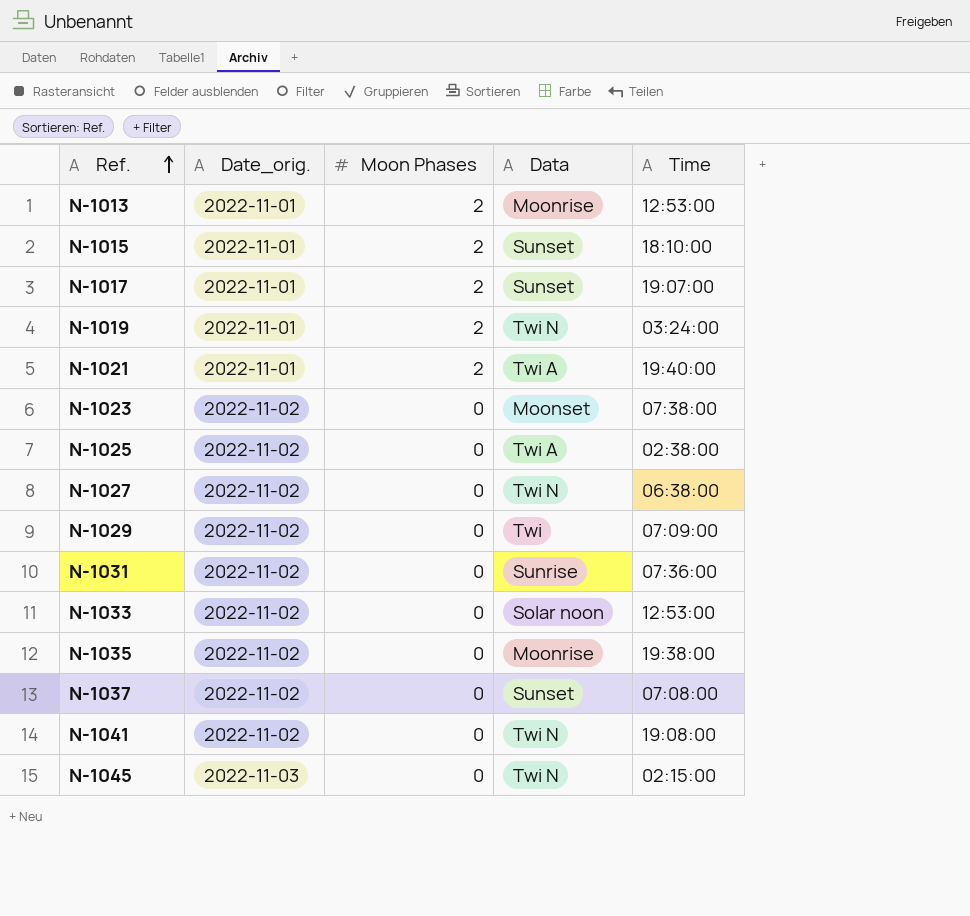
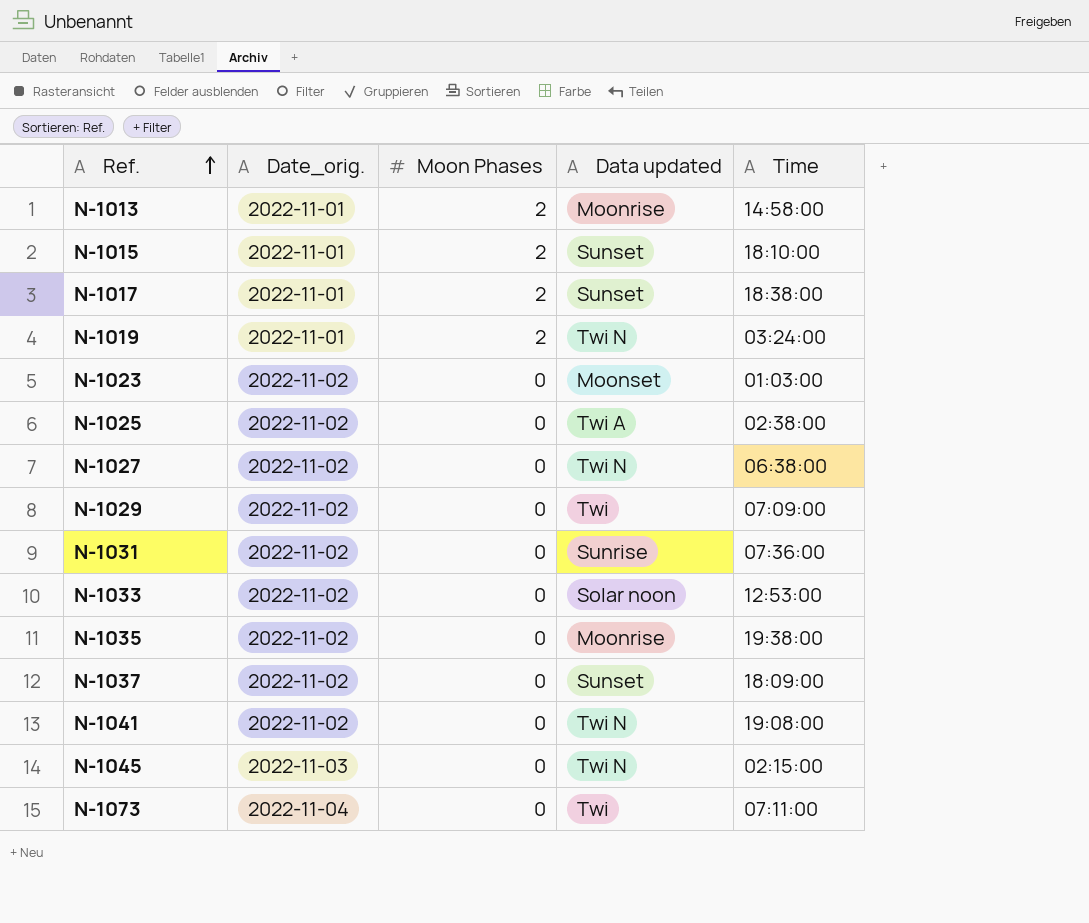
column name: Data -> Data updated
row N-1021: 2022-11-01 | 2 | Twi A | 19:40:00 -> none
N-1013 | Time: 12:53:00 -> 14:58:00
N-1017 | Time: 19:07:00 -> 18:38:00
N-1023 | Time: 07:38:00 -> 01:03:00
N-1037 | Time: 07:08:00 -> 18:09:00
row N-1073: none -> 2022-11-04 | 0 | Twi | 07:11:00

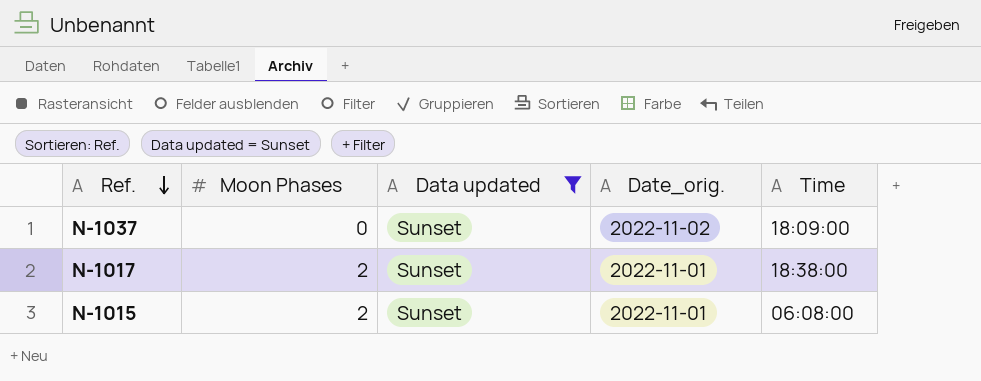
filter: none -> Data updated = Sunset
row order: Ref. ascending -> Ref. descending
column Date_orig. | position: 2 -> 4
N-1015 | Time: 18:10:00 -> 06:08:00

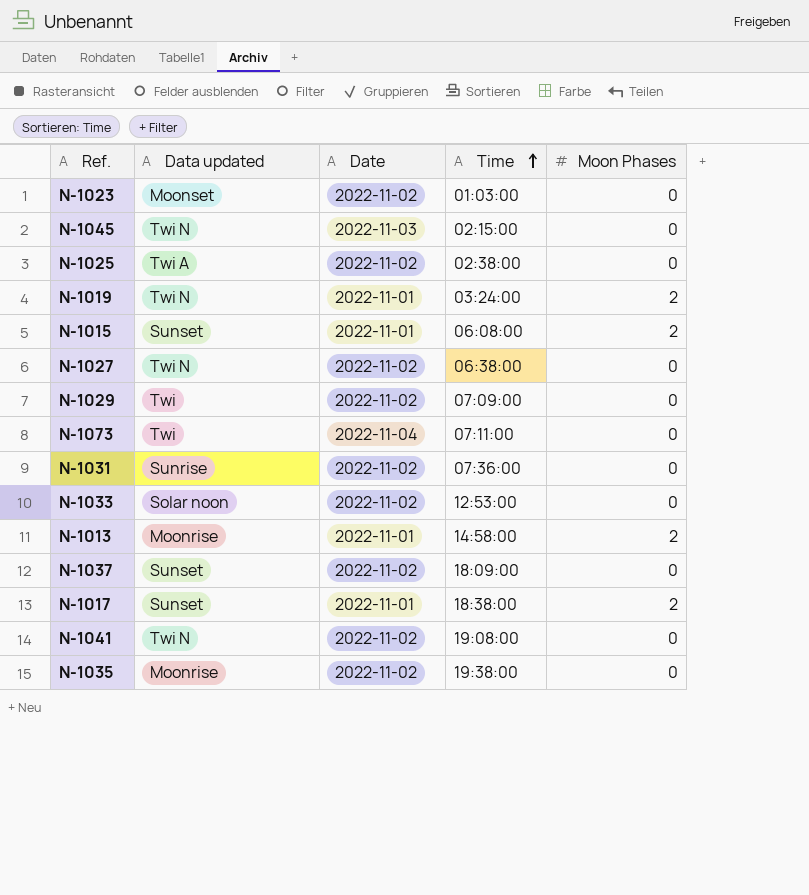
filter: Data updated = Sunset -> none
row order: Ref. descending -> Time ascending
column name: Date_orig. -> Date
column Moon Phases | position: 2 -> 5

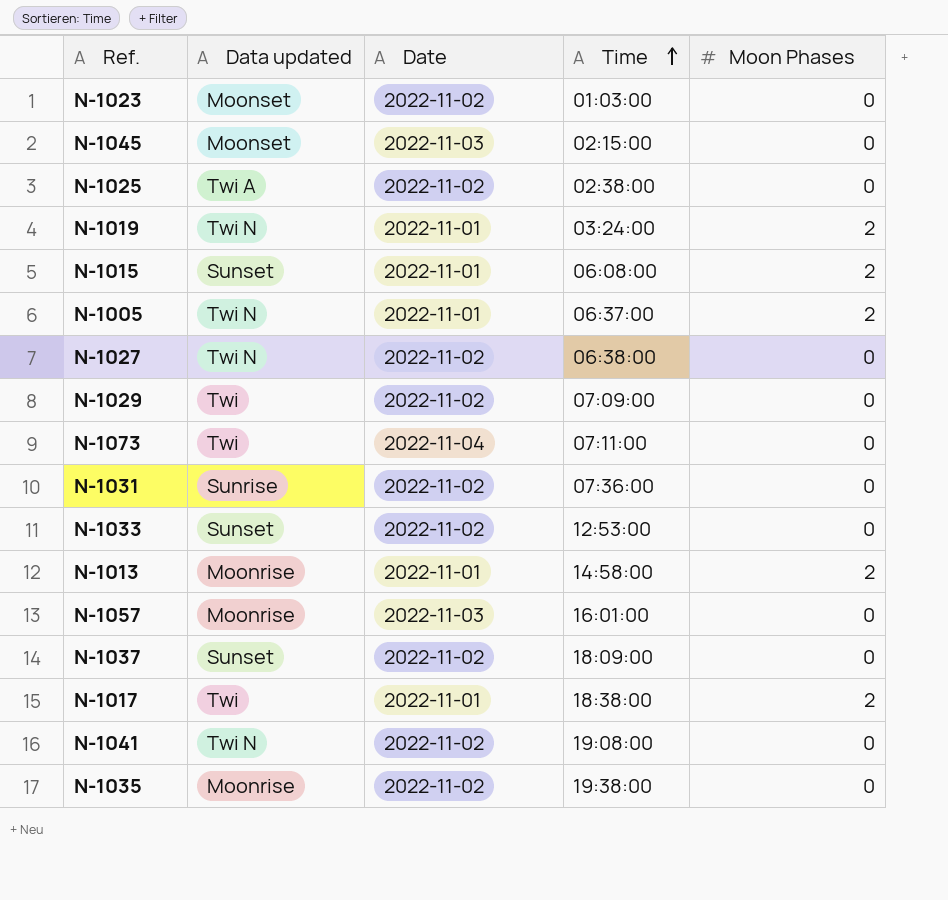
N-1045 | Data updated: Twi N -> Moonset
row N-1005: none -> Twi N | 2022-11-01 | 06:37:00 | 2
N-1033 | Data updated: Solar noon -> Sunset
row N-1057: none -> Moonrise | 2022-11-03 | 16:01:00 | 0
N-1017 | Data updated: Sunset -> Twi

